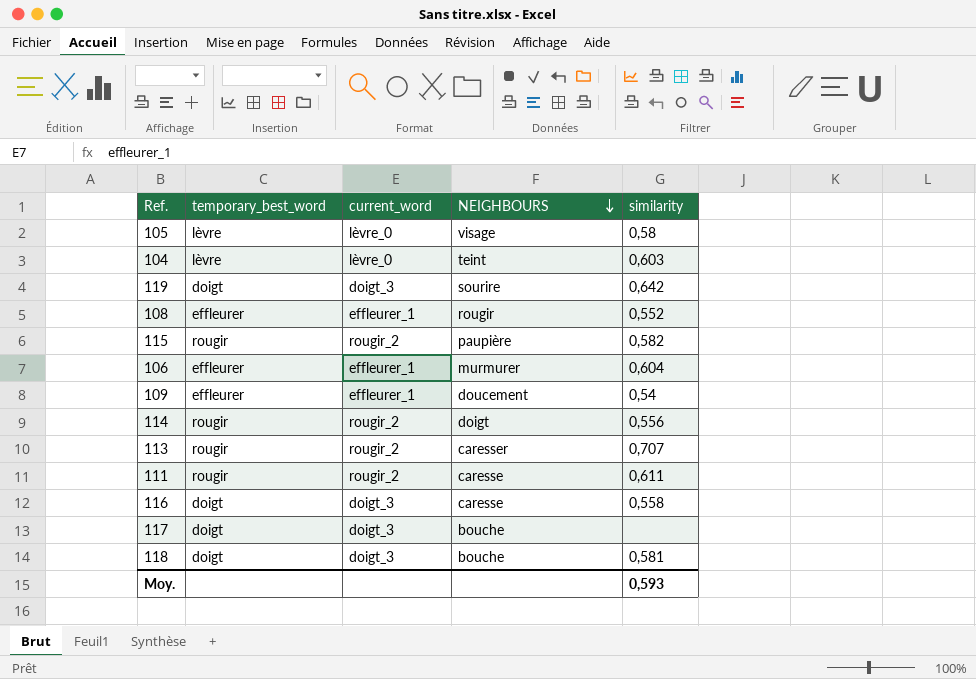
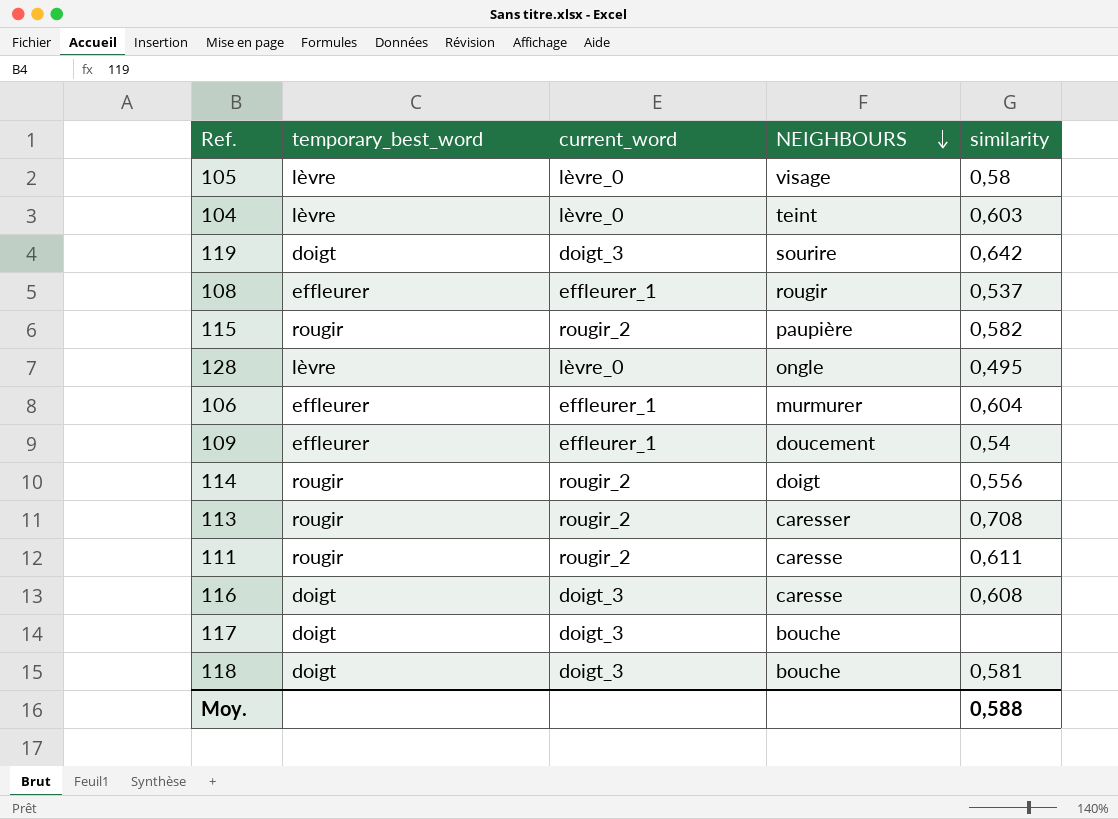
108 | similarity: 0,552 -> 0,537
row 128: none -> lèvre | lèvre_0 | ongle | 0,495
113 | similarity: 0,707 -> 0,708
116 | similarity: 0,558 -> 0,608
Moy. | similarity: 0,593 -> 0,588

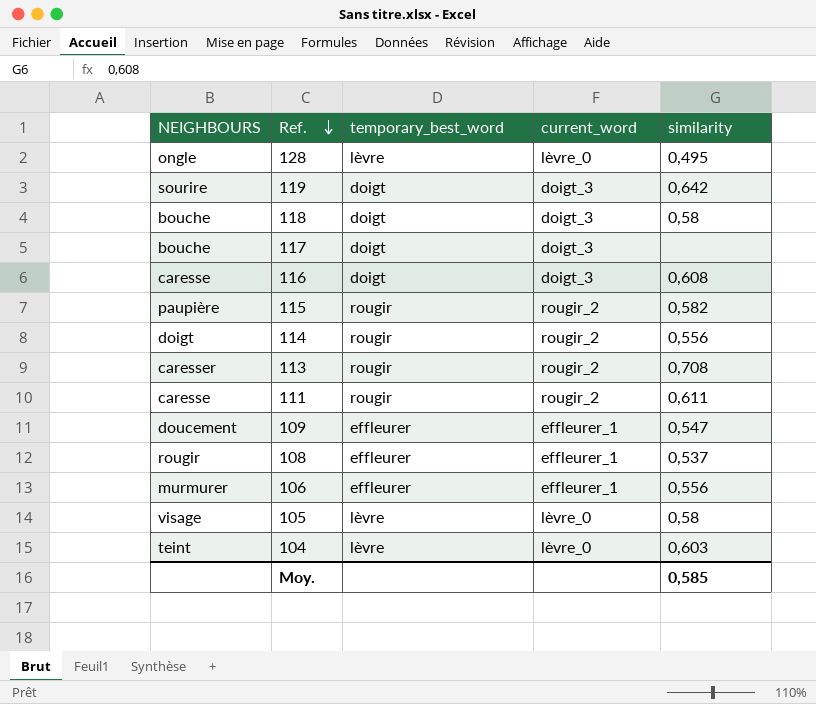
row order: NEIGHBOURS descending -> Ref. descending
column NEIGHBOURS | position: 4 -> 1
118 | similarity: 0,581 -> 0,58
109 | similarity: 0,54 -> 0,547
106 | similarity: 0,604 -> 0,556
Moy. | similarity: 0,588 -> 0,585

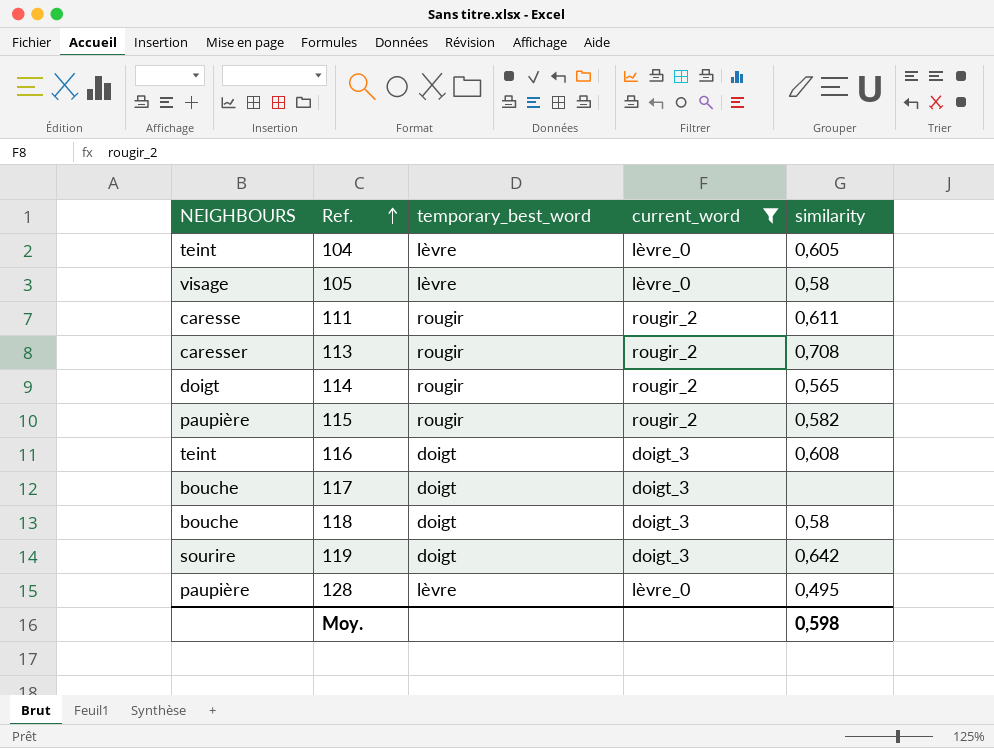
filter: none -> current_word != effleurer_1
row order: Ref. descending -> Ref. ascending
104 | similarity: 0,603 -> 0,605
114 | similarity: 0,556 -> 0,565
116 | NEIGHBOURS: caresse -> teint
128 | NEIGHBOURS: ongle -> paupière
Moy. | similarity: 0,585 -> 0,598

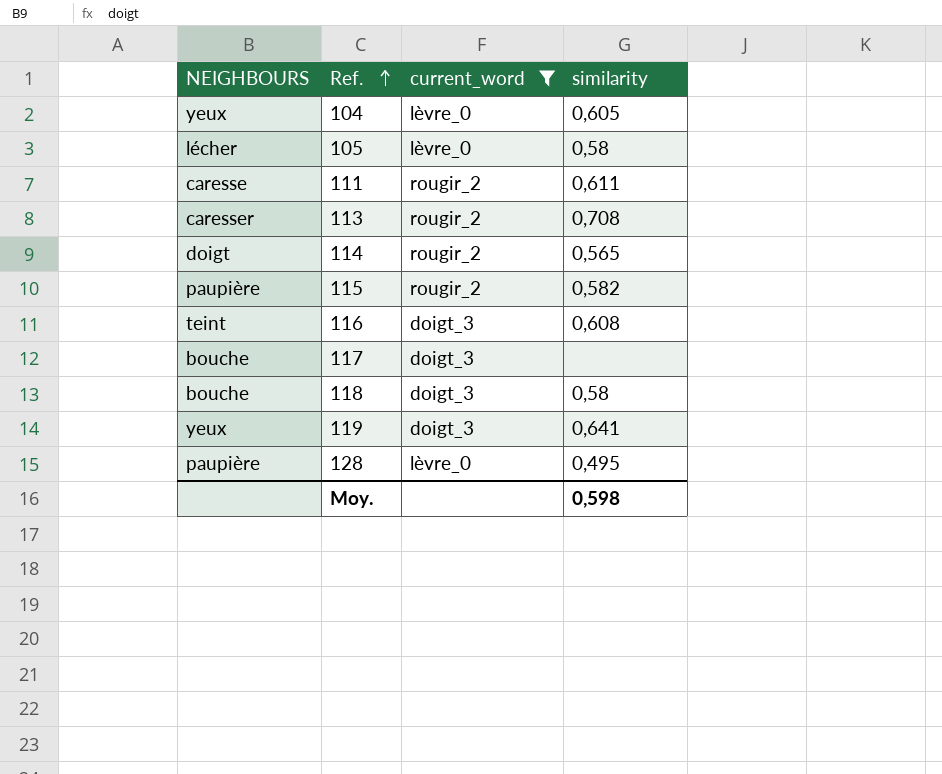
column temporary_best_word | position: 3 -> none
104 | NEIGHBOURS: teint -> yeux
105 | NEIGHBOURS: visage -> lécher
119 | NEIGHBOURS: sourire -> yeux
119 | similarity: 0,642 -> 0,641

